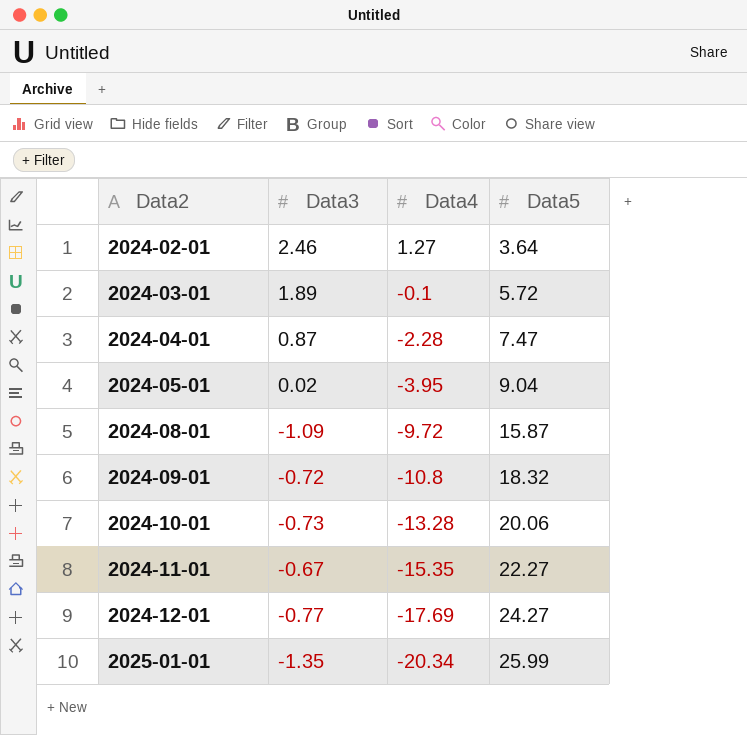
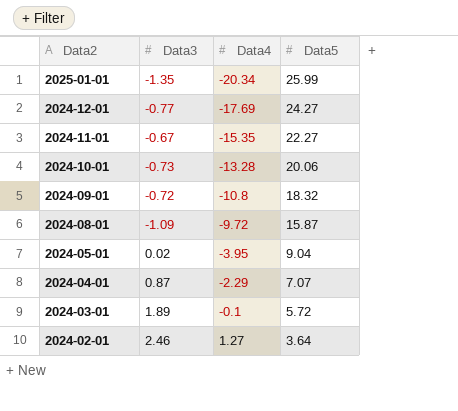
row order: Data2 ascending -> Data2 descending
2024-04-01 | Data4: -2.28 -> -2.29
2024-04-01 | Data5: 7.47 -> 7.07

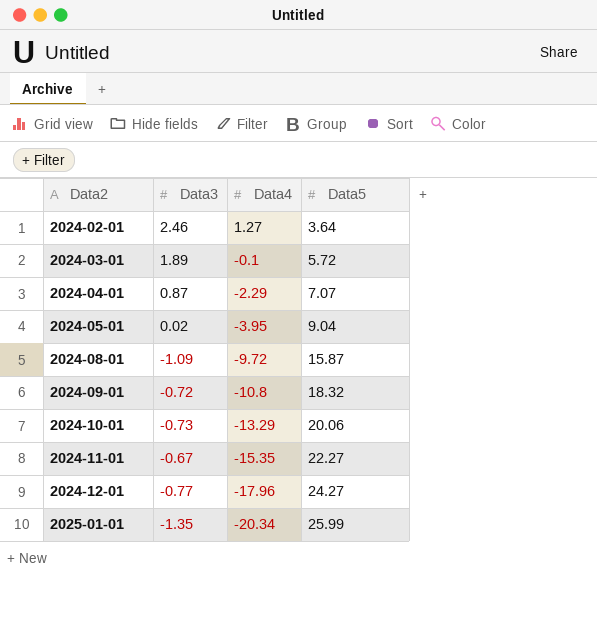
row order: Data2 descending -> Data2 ascending
2024-10-01 | Data4: -13.28 -> -13.29
2024-12-01 | Data4: -17.69 -> -17.96

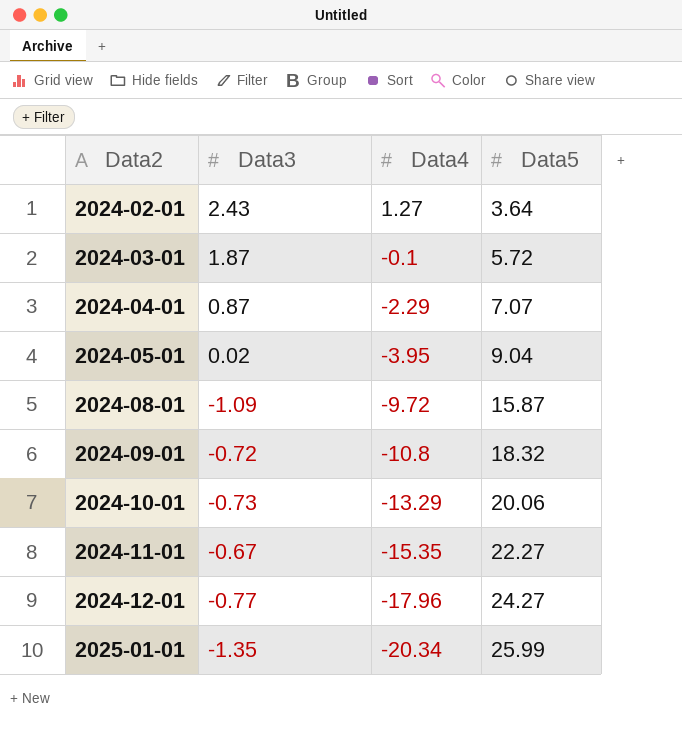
2024-02-01 | Data3: 2.46 -> 2.43
2024-03-01 | Data3: 1.89 -> 1.87

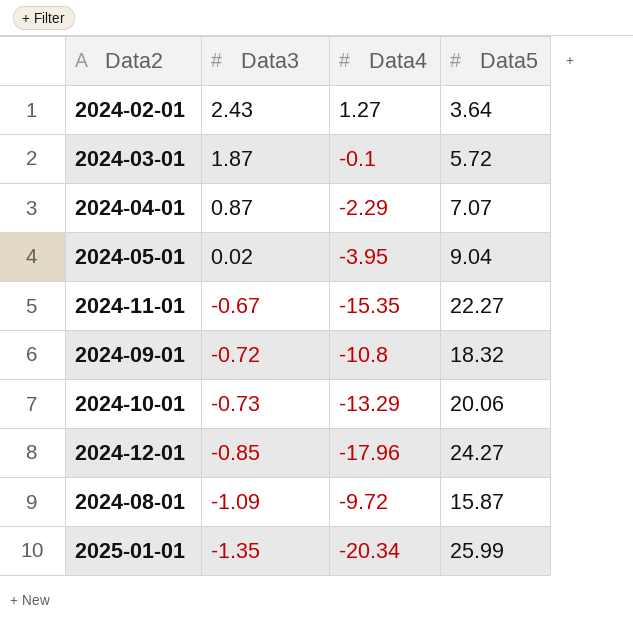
row order: Data2 ascending -> Data3 descending
2024-12-01 | Data3: -0.77 -> -0.85

